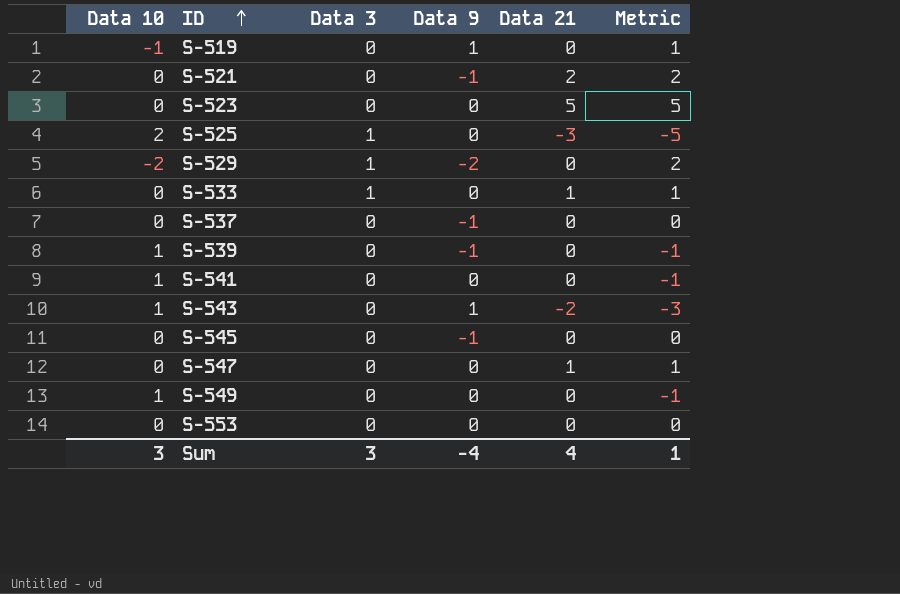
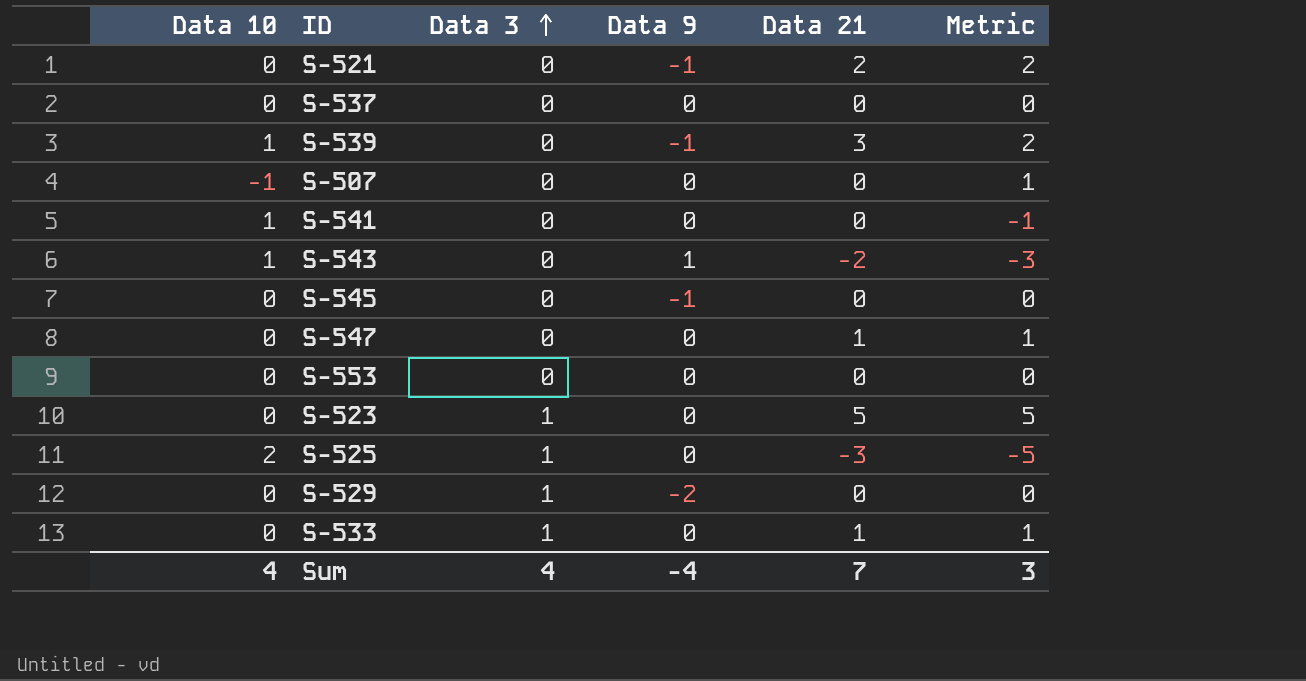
row order: ID ascending -> Data 3 ascending
row S-519: -1 | 0 | 1 | 0 | 1 -> none
row S-549: 1 | 0 | 0 | 0 | -1 -> none
S-537 | Data 9: -1 -> 0
S-539 | Data 21: 0 -> 3
S-539 | Metric: -1 -> 2
row S-507: none -> -1 | 0 | 0 | 0 | 1
S-523 | Data 3: 0 -> 1
S-529 | Data 10: -2 -> 0
S-529 | Metric: 2 -> 0
Sum | Data 10: 3 -> 4
Sum | Data 3: 3 -> 4
Sum | Data 21: 4 -> 7
Sum | Metric: 1 -> 3

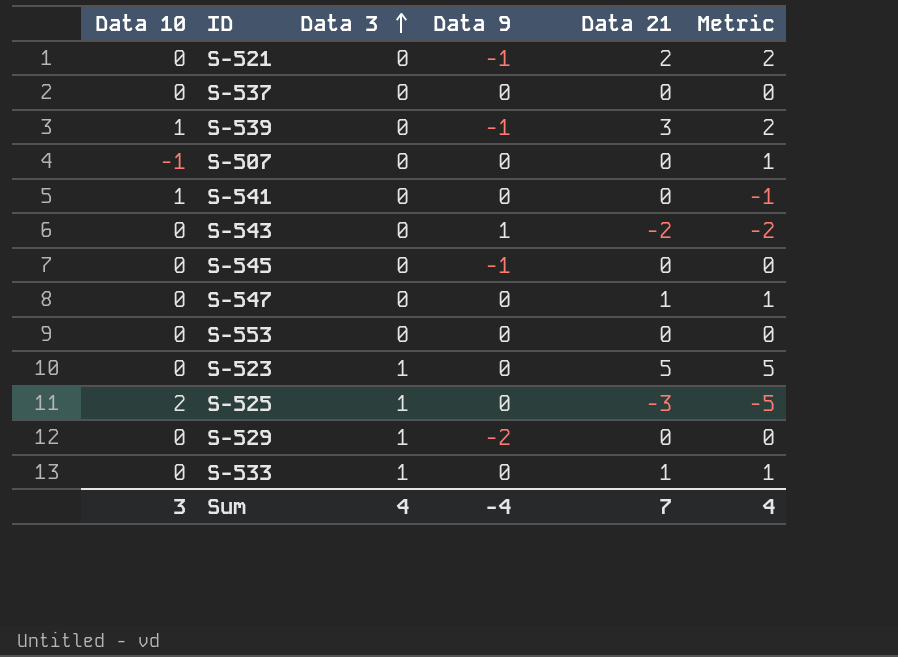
S-543 | Data 10: 1 -> 0
S-543 | Metric: -3 -> -2
Sum | Data 10: 4 -> 3
Sum | Metric: 3 -> 4

